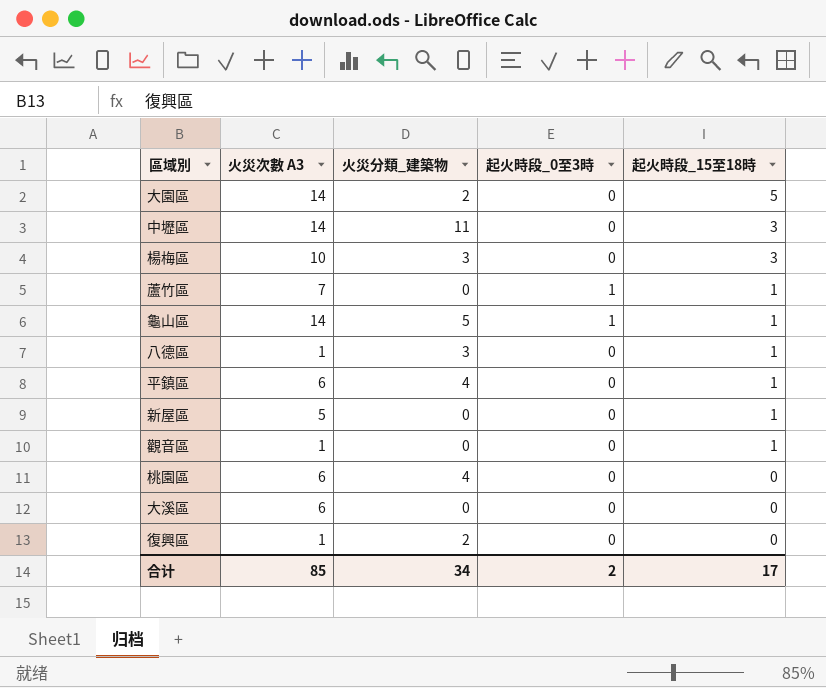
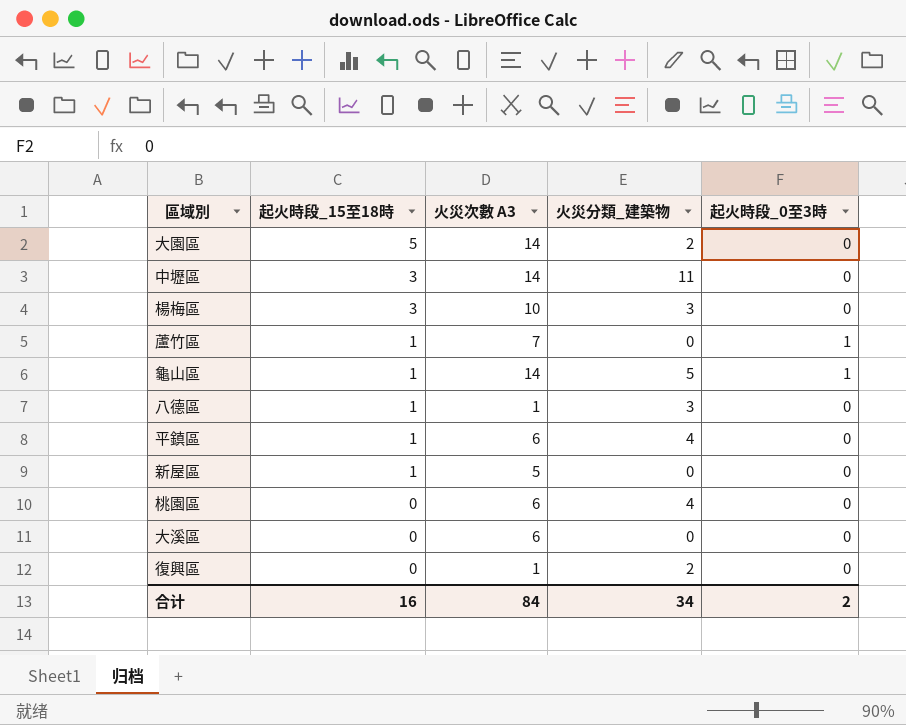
column 起火時段_15至18時 | position: 5 -> 2
row 觀音區: 1 | 0 | 0 | 1 -> none
合计 | 起火時段_15至18時: 17 -> 16
合计 | 火災次數 A3: 85 -> 84

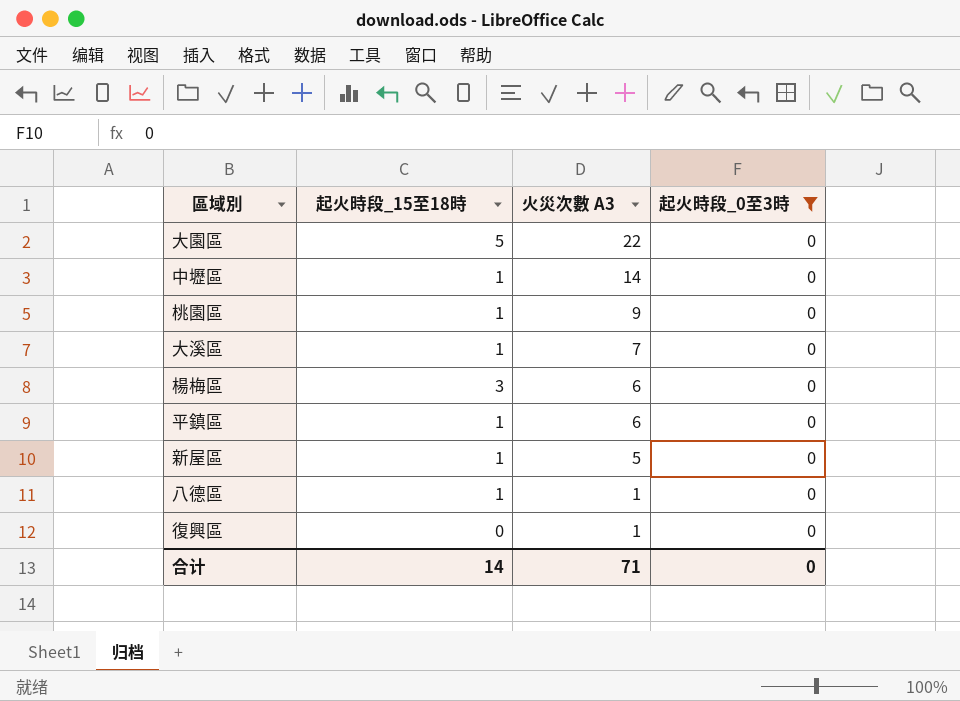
filter: none -> 起火時段_0至3時 = 0
row order: 起火時段_15至18時 descending -> 火災次數 A3 descending
column 火災分類_建築物 | position: 4 -> none
大園區 | 火災次數 A3: 14 -> 22
中壢區 | 起火時段_15至18時: 3 -> 1
桃園區 | 起火時段_15至18時: 0 -> 1
桃園區 | 火災次數 A3: 6 -> 9
大溪區 | 起火時段_15至18時: 0 -> 1
大溪區 | 火災次數 A3: 6 -> 7
楊梅區 | 火災次數 A3: 10 -> 6
合计 | 起火時段_15至18時: 16 -> 14
合计 | 火災次數 A3: 84 -> 71
合计 | 起火時段_0至3時: 2 -> 0

